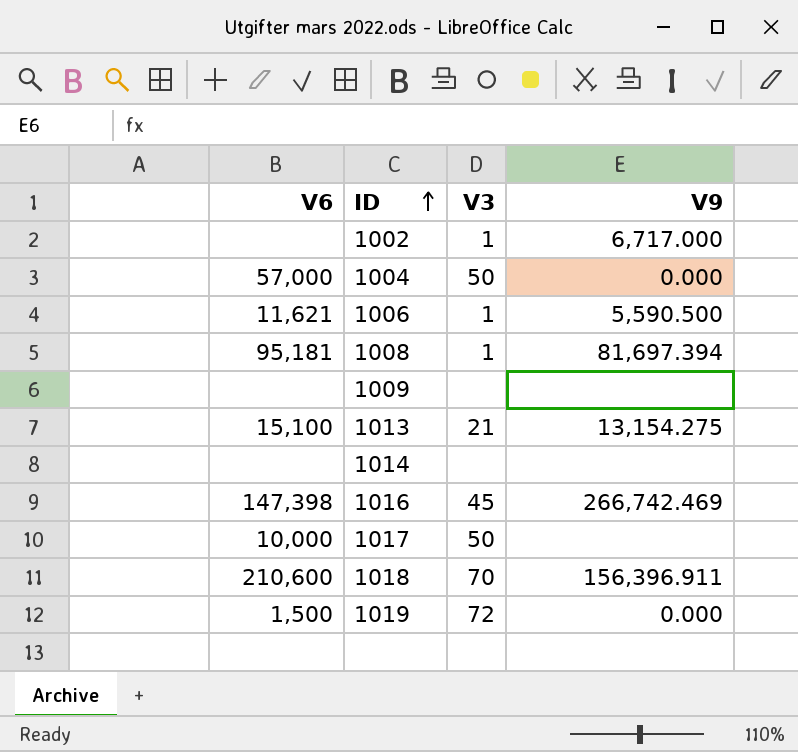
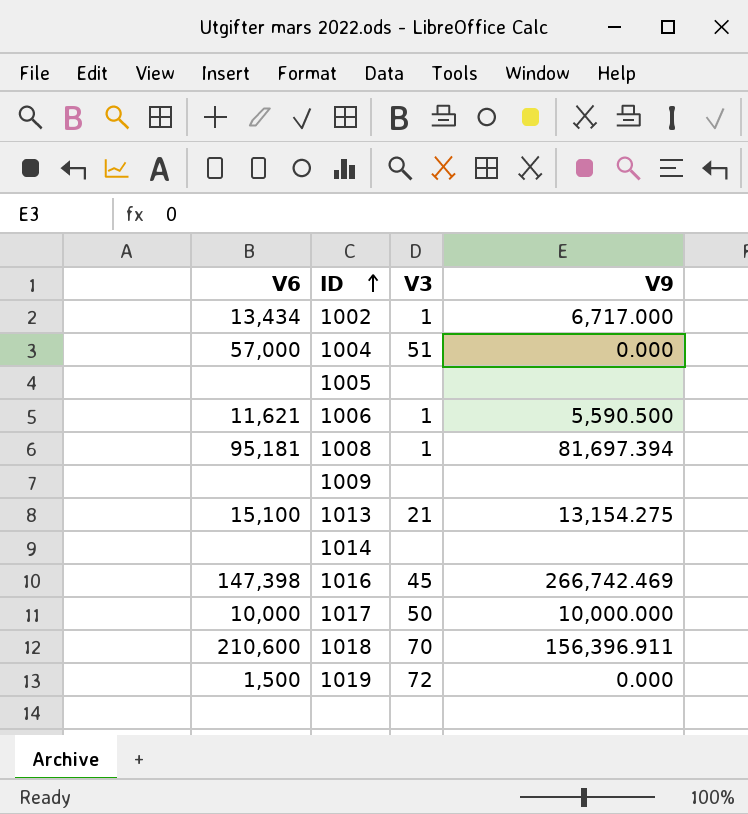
1002 | V6: none -> 13,434
1004 | V3: 50 -> 51
row 1005: none -> none | none | none
1017 | V9: none -> 10,000.000

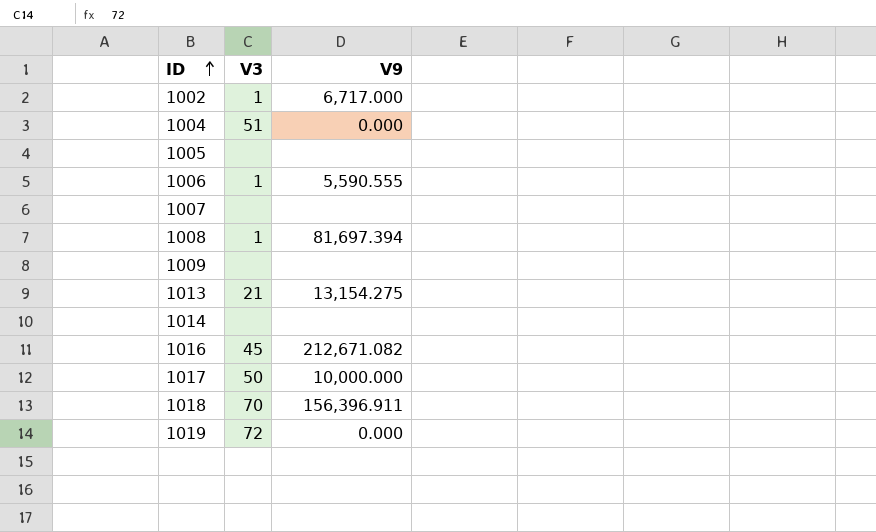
column V6 | position: 1 -> none
1006 | V9: 5,590.500 -> 5,590.555
row 1007: none -> none | none
1016 | V9: 266,742.469 -> 212,671.082

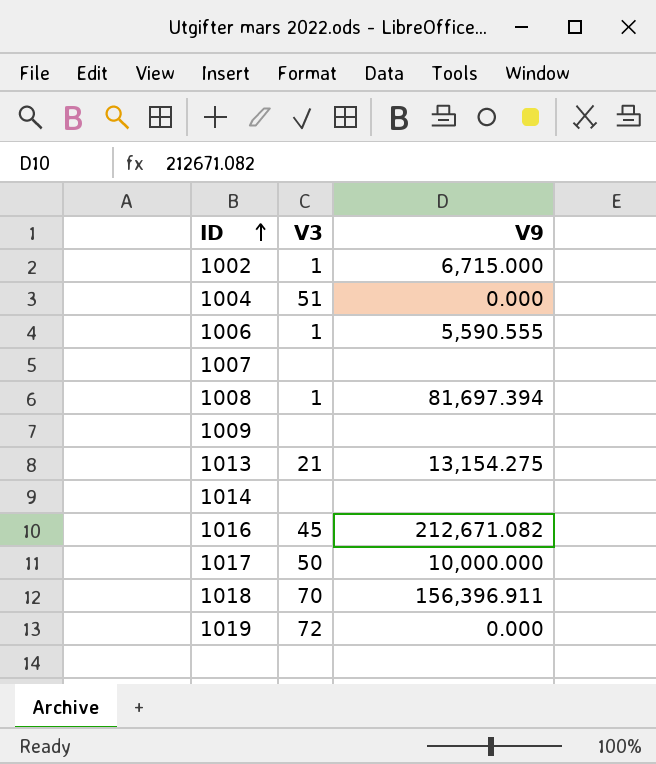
row 1005: none | none -> none
1002 | V9: 6,717.000 -> 6,715.000

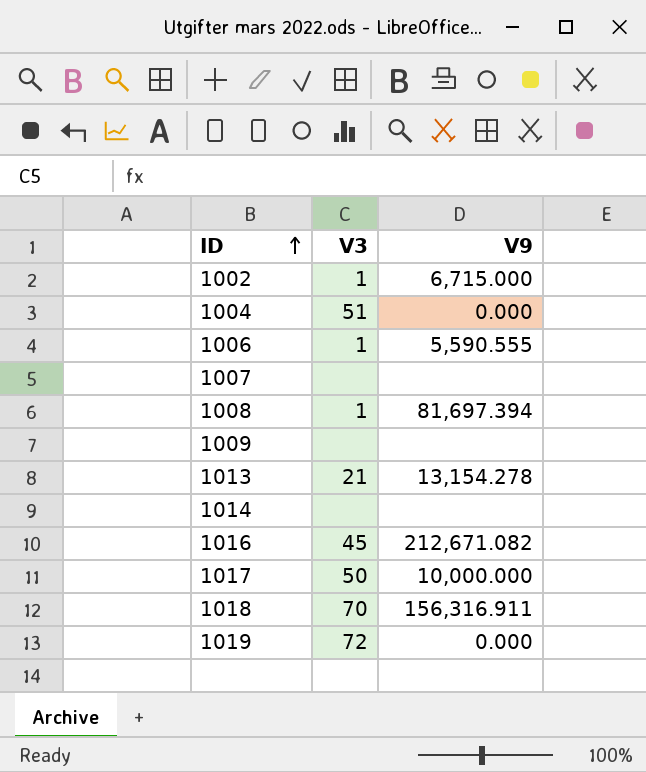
1013 | V9: 13,154.275 -> 13,154.278
1018 | V9: 156,396.911 -> 156,316.911

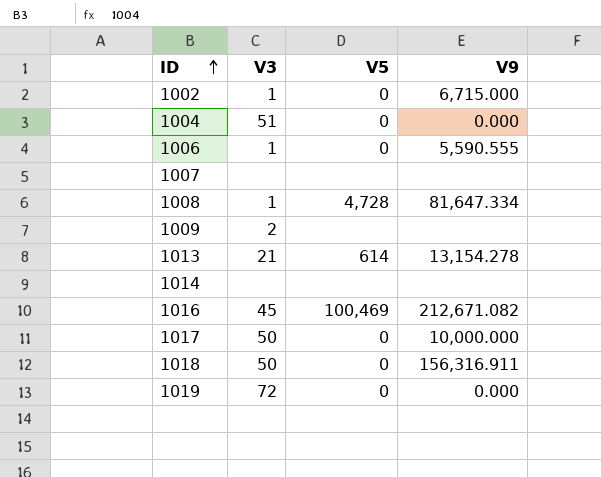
column V5 | position: none -> 3
1008 | V9: 81,697.394 -> 81,647.334
1009 | V3: none -> 2
1018 | V3: 70 -> 50

